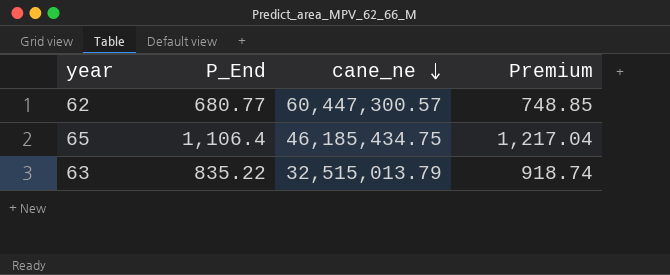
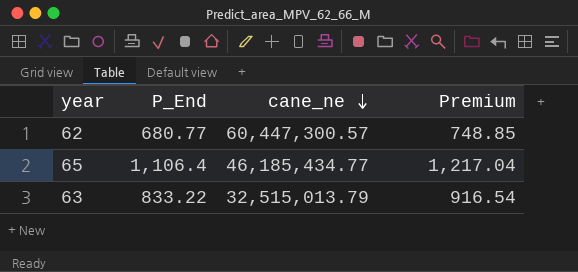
65 | cane_ne: 46,185,434.75 -> 46,185,434.77
63 | P_End: 835.22 -> 833.22
63 | Premium: 918.74 -> 916.54

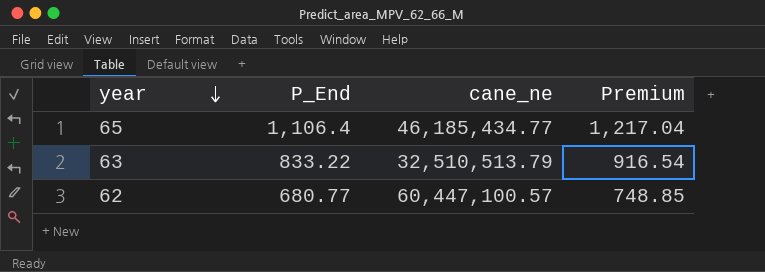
row order: cane_ne descending -> year descending
63 | cane_ne: 32,515,013.79 -> 32,510,513.79
62 | cane_ne: 60,447,300.57 -> 60,447,100.57

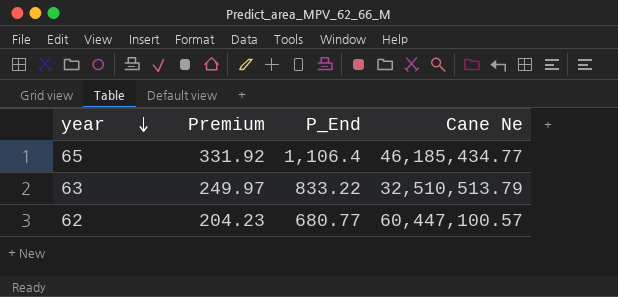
column Premium | formula: [P_End] * 1.1 -> [P_End] * 0.3
column Premium | position: 4 -> 2
column name: cane_ne -> Cane Ne

